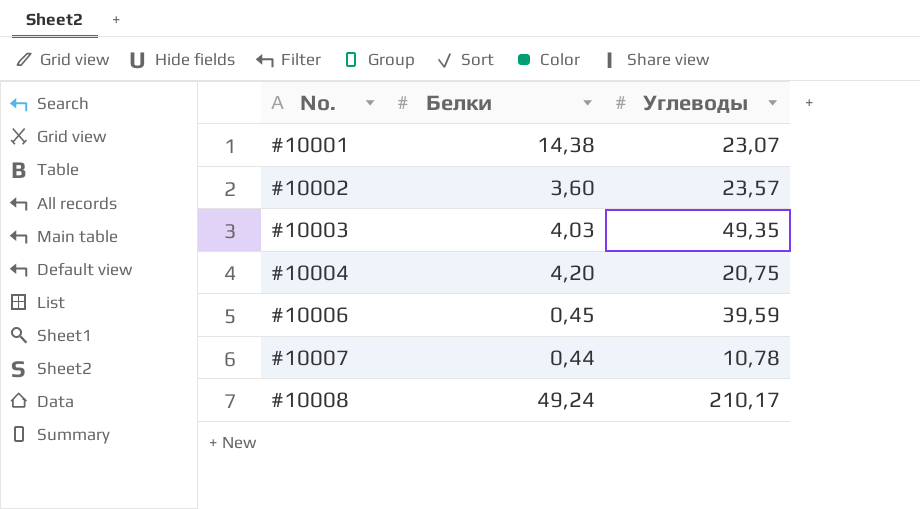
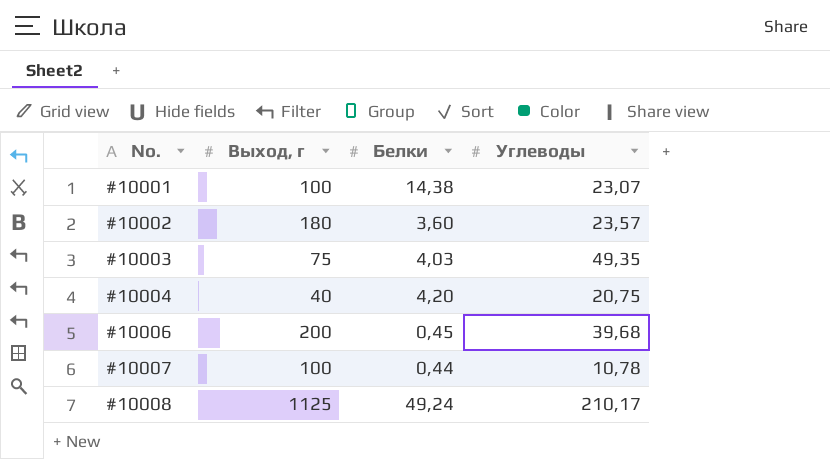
column Выход, г | position: none -> 2
#10006 | Углеводы: 39,59 -> 39,68

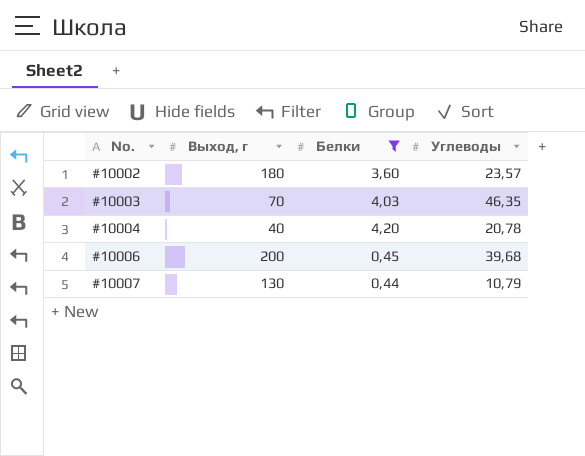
filter: none -> Белки <= 4,20
#10003 | Выход, г: 75 -> 70
#10003 | Углеводы: 49,35 -> 46,35
#10004 | Углеводы: 20,75 -> 20,78
#10007 | Выход, г: 100 -> 130
#10007 | Углеводы: 10,78 -> 10,79

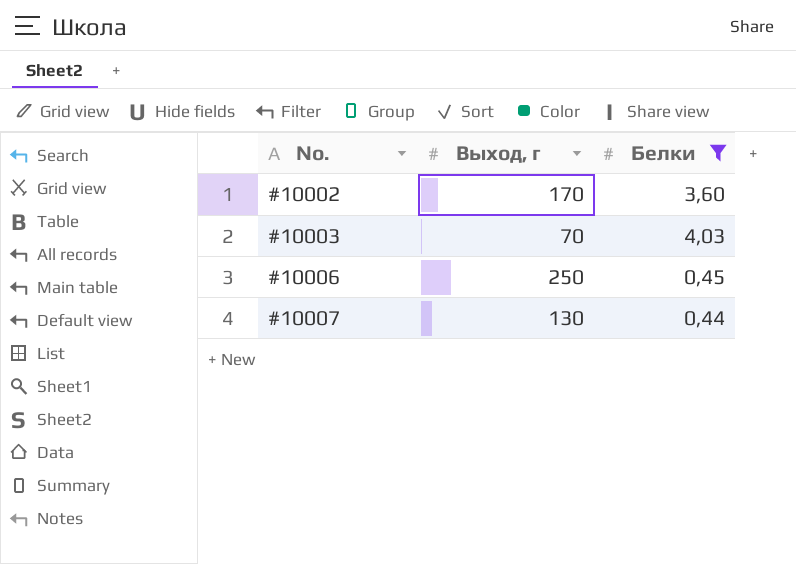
column Углеводы | position: 4 -> none
row #10004: 40 | 4,20 | 20,78 -> none
#10002 | Выход, г: 180 -> 170
#10006 | Выход, г: 200 -> 250

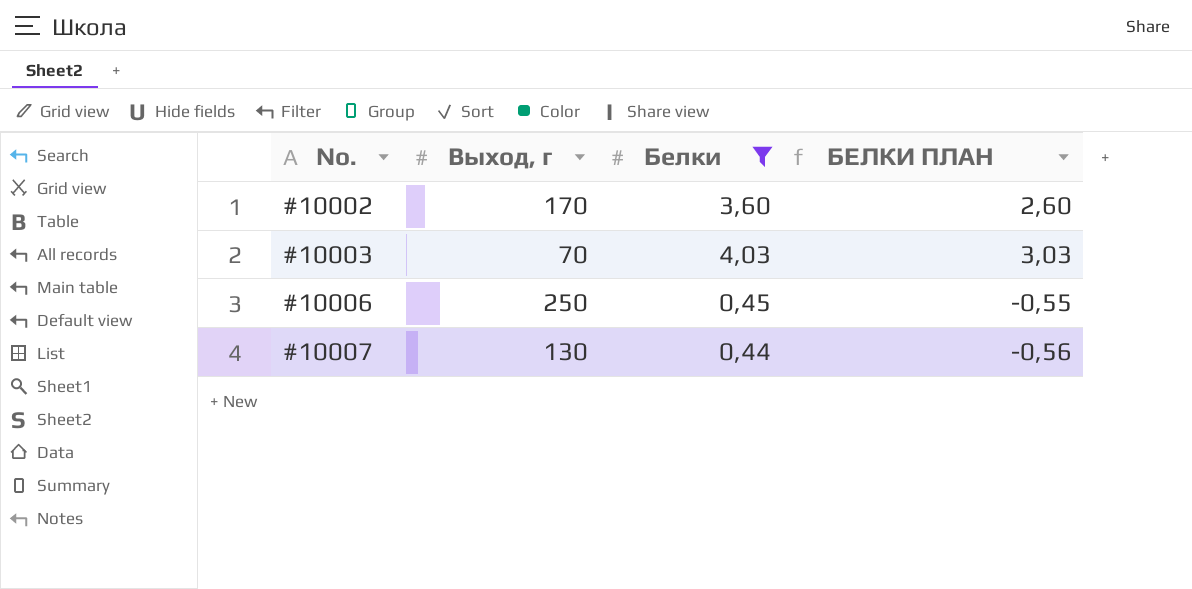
column БЕЛКИ ПЛАН | formula: none -> [Белки] - 1

